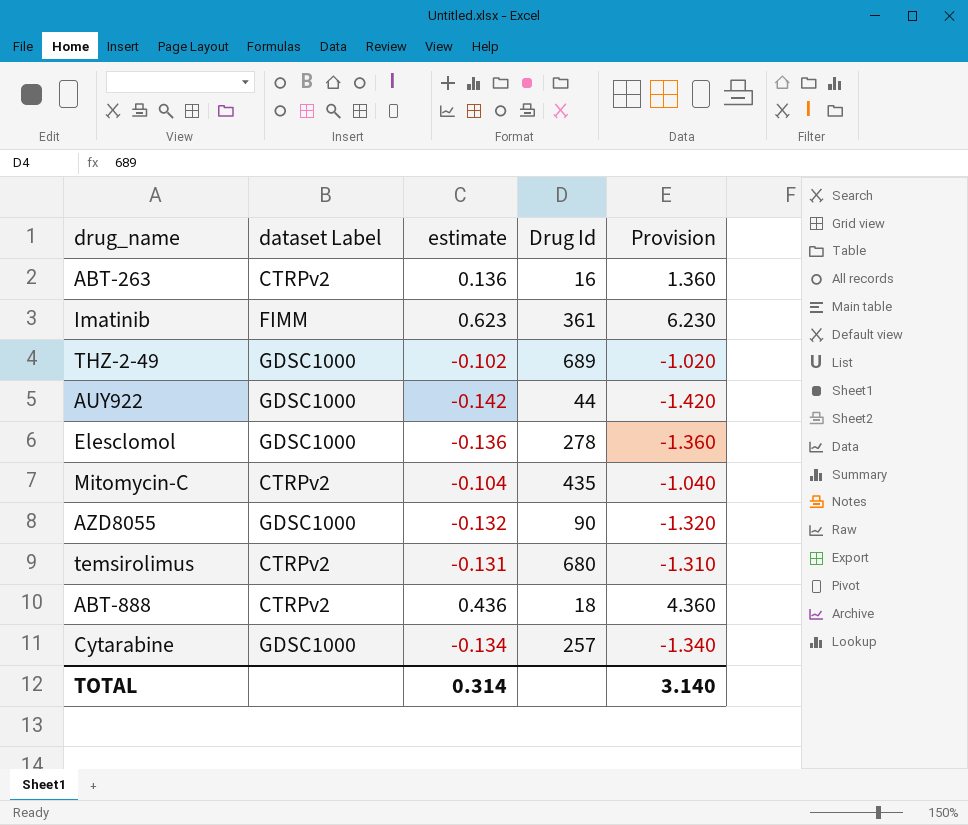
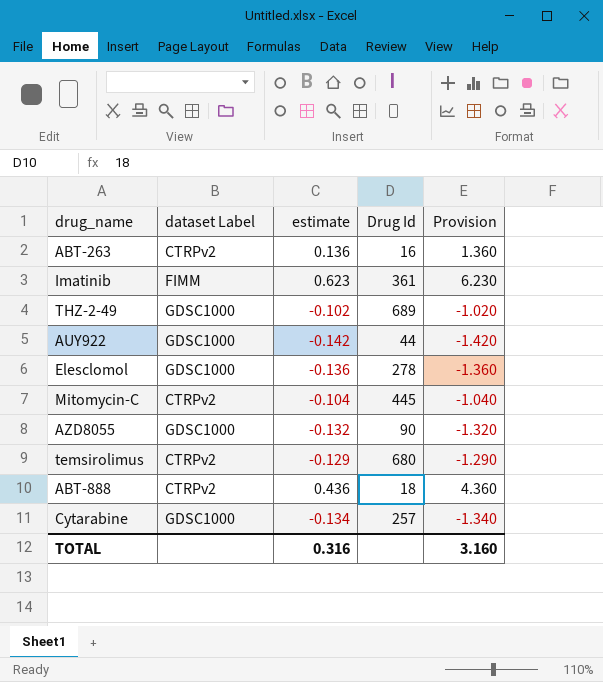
Mitomycin-C | Drug Id: 435 -> 445
temsirolimus | estimate: -0.131 -> -0.129
temsirolimus | Provision: -1.310 -> -1.290
TOTAL | estimate: 0.314 -> 0.316
TOTAL | Provision: 3.140 -> 3.160

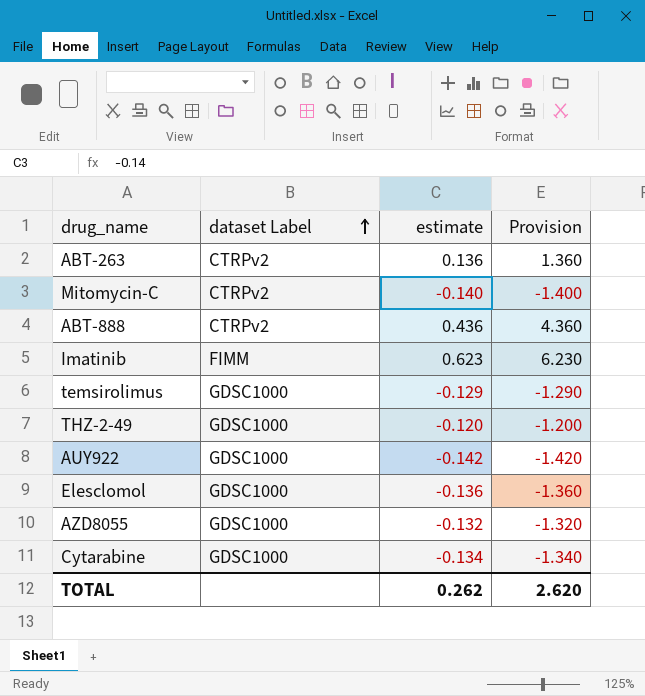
row order: none -> dataset Label ascending
column Drug Id | position: 4 -> none
Mitomycin-C | estimate: -0.104 -> -0.140
Mitomycin-C | Provision: -1.040 -> -1.400
temsirolimus | dataset Label: CTRPv2 -> GDSC1000
THZ-2-49 | estimate: -0.102 -> -0.120
THZ-2-49 | Provision: -1.020 -> -1.200
TOTAL | estimate: 0.316 -> 0.262
TOTAL | Provision: 3.160 -> 2.620

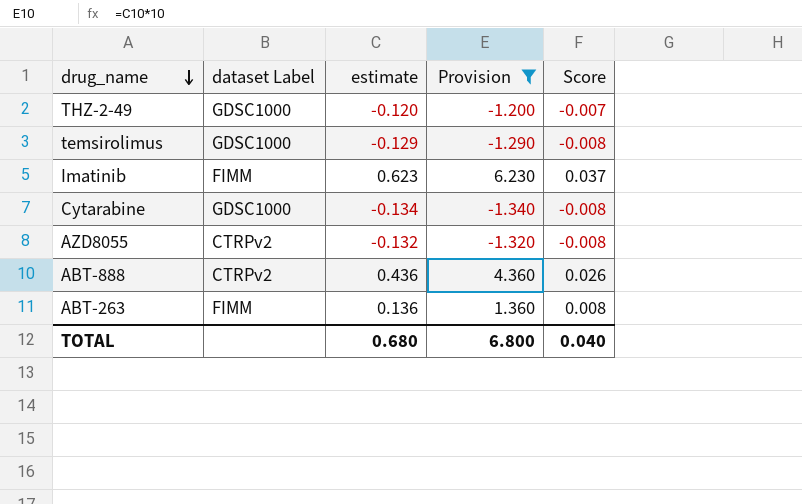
filter: none -> Provision >= -1.340
row order: dataset Label ascending -> drug_name descending
column Score | formula: none -> [estimate] * 0.06
AZD8055 | dataset Label: GDSC1000 -> CTRPv2
ABT-263 | dataset Label: CTRPv2 -> FIMM
TOTAL | estimate: 0.262 -> 0.680
TOTAL | Provision: 2.620 -> 6.800

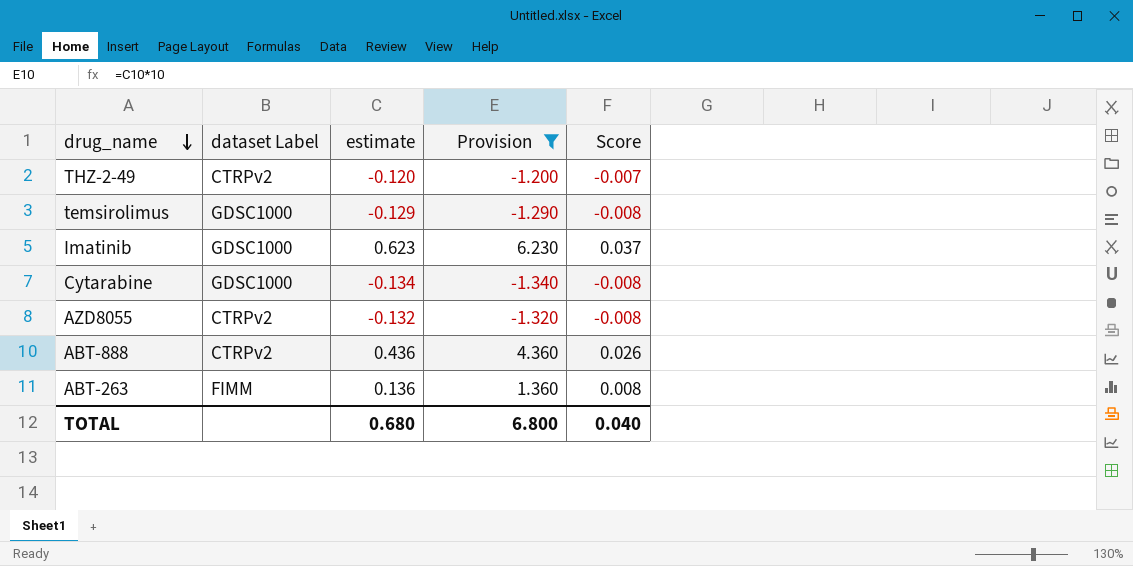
THZ-2-49 | dataset Label: GDSC1000 -> CTRPv2
Imatinib | dataset Label: FIMM -> GDSC1000

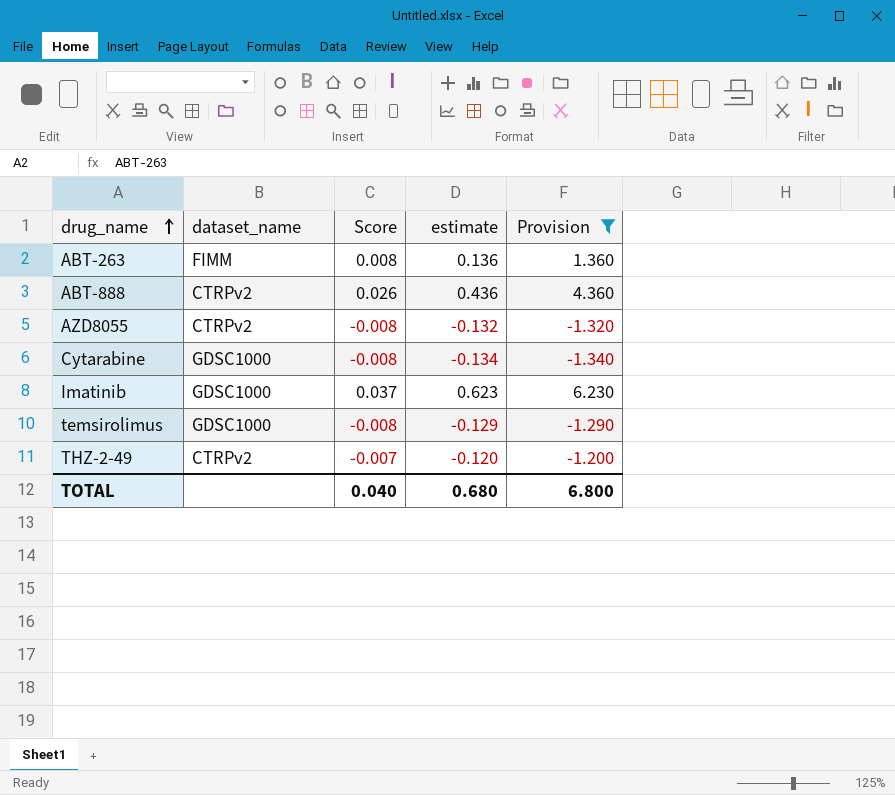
row order: drug_name descending -> drug_name ascending
column name: dataset Label -> dataset_name
column Score | position: 5 -> 3

